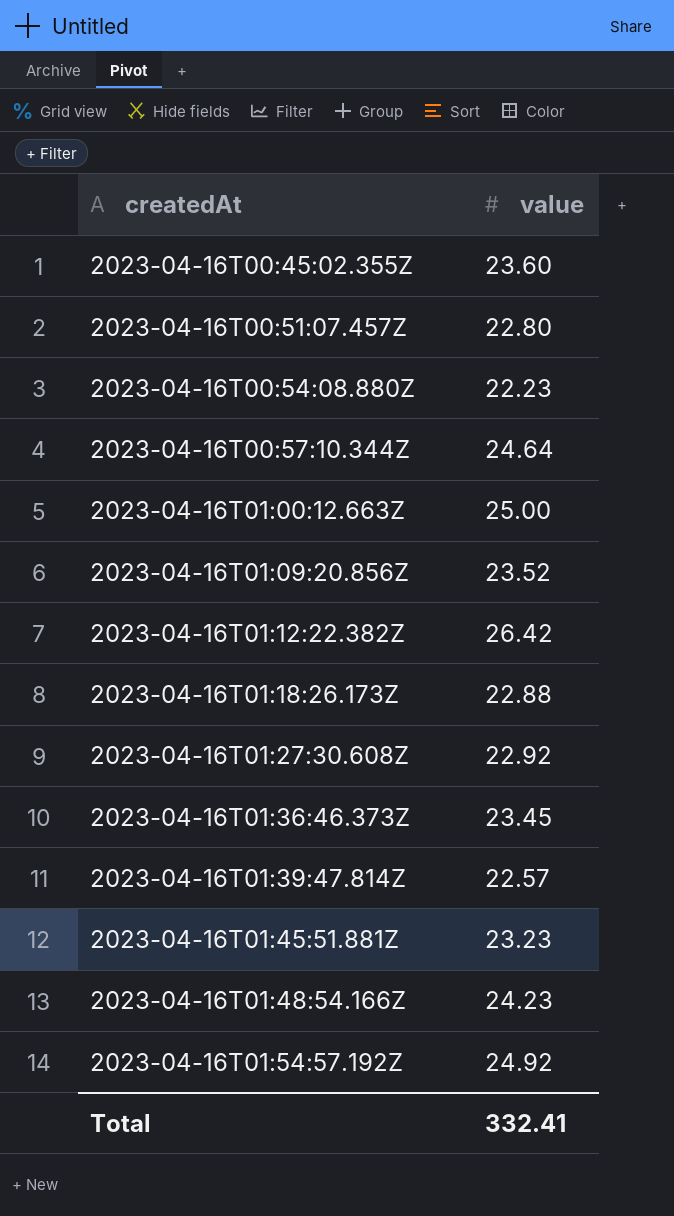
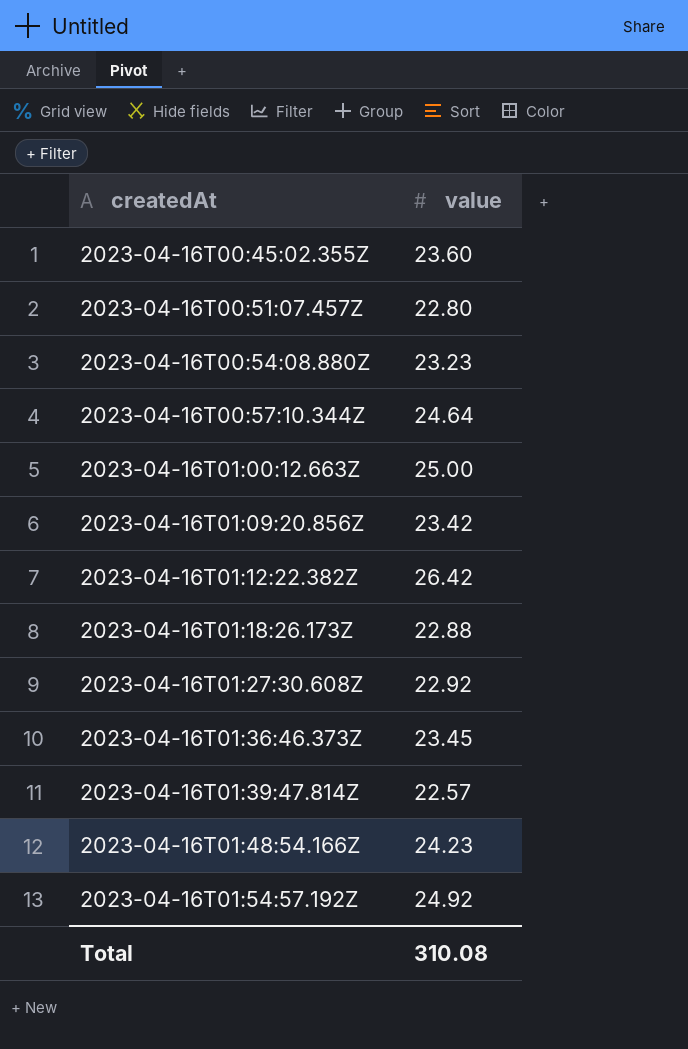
row 2023-04-16T01:45:51.881Z: 23.23 -> none
2023-04-16T00:54:08.880Z | value: 22.23 -> 23.23
2023-04-16T01:09:20.856Z | value: 23.52 -> 23.42
Total | value: 332.41 -> 310.08

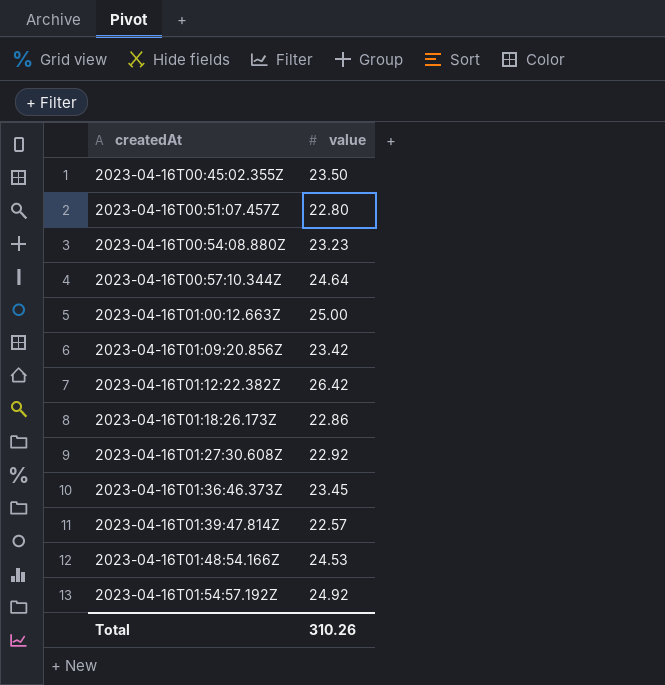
2023-04-16T00:45:02.355Z | value: 23.60 -> 23.50
2023-04-16T01:18:26.173Z | value: 22.88 -> 22.86
2023-04-16T01:48:54.166Z | value: 24.23 -> 24.53
Total | value: 310.08 -> 310.26

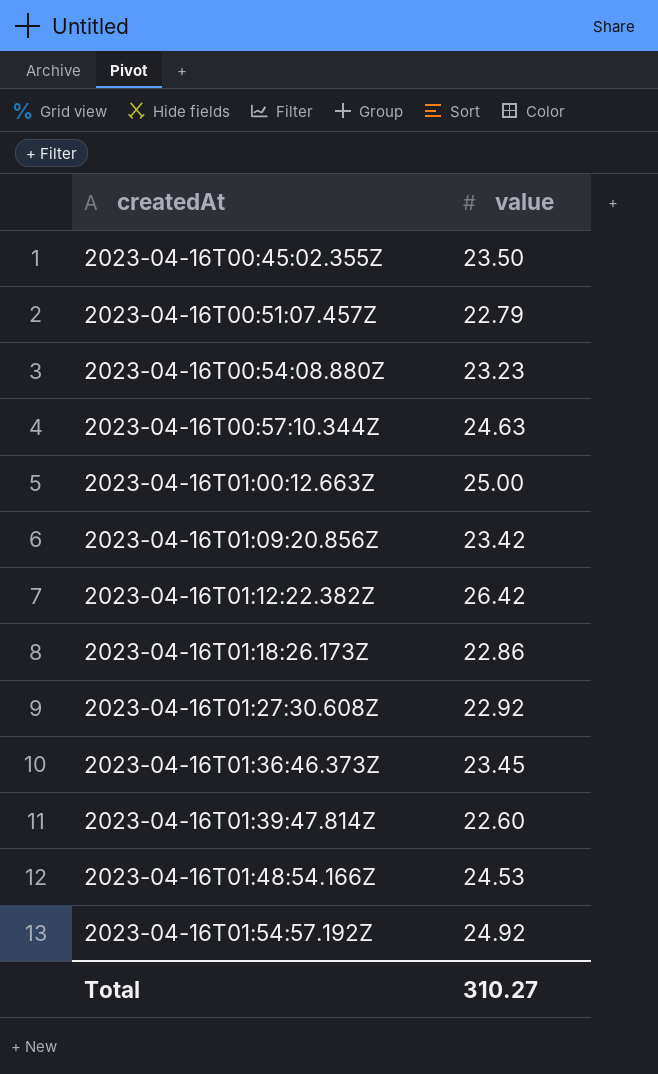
2023-04-16T00:51:07.457Z | value: 22.80 -> 22.79
2023-04-16T00:57:10.344Z | value: 24.64 -> 24.63
2023-04-16T01:39:47.814Z | value: 22.57 -> 22.60
Total | value: 310.26 -> 310.27

